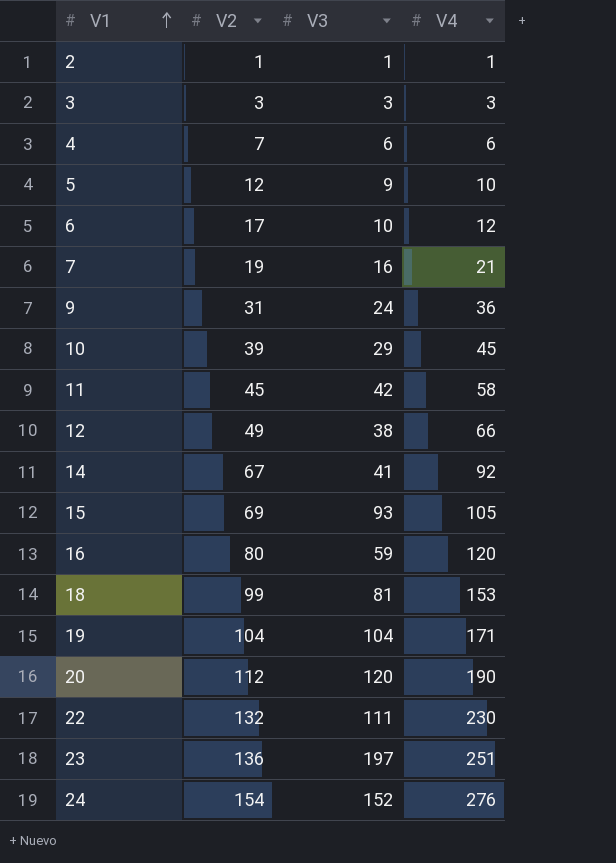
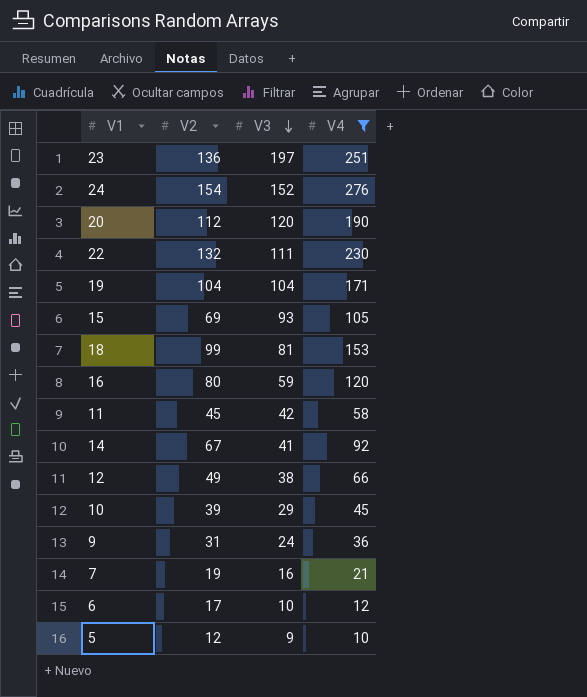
filter: none -> V4 >= 10
row order: V1 ascending -> V3 descending

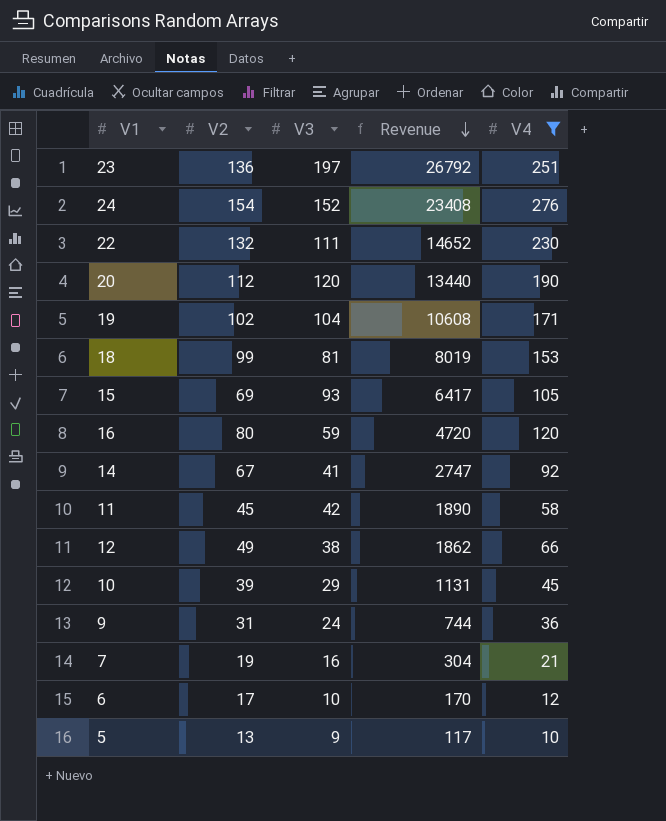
row order: V3 descending -> Revenue descending
column Revenue | formula: none -> [V2] * [V3]
19 | V2: 104 -> 102
5 | V2: 12 -> 13

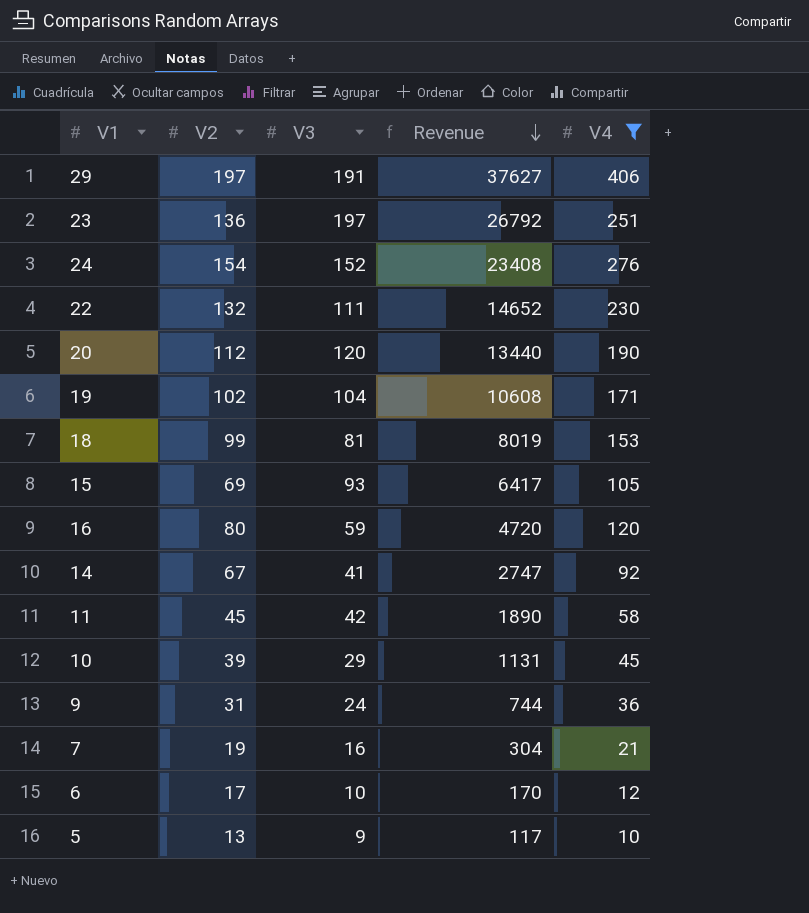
row 12: 49 | 38 | 1862 | 66 -> none
row 29: none -> 197 | 191 | 37627 | 406

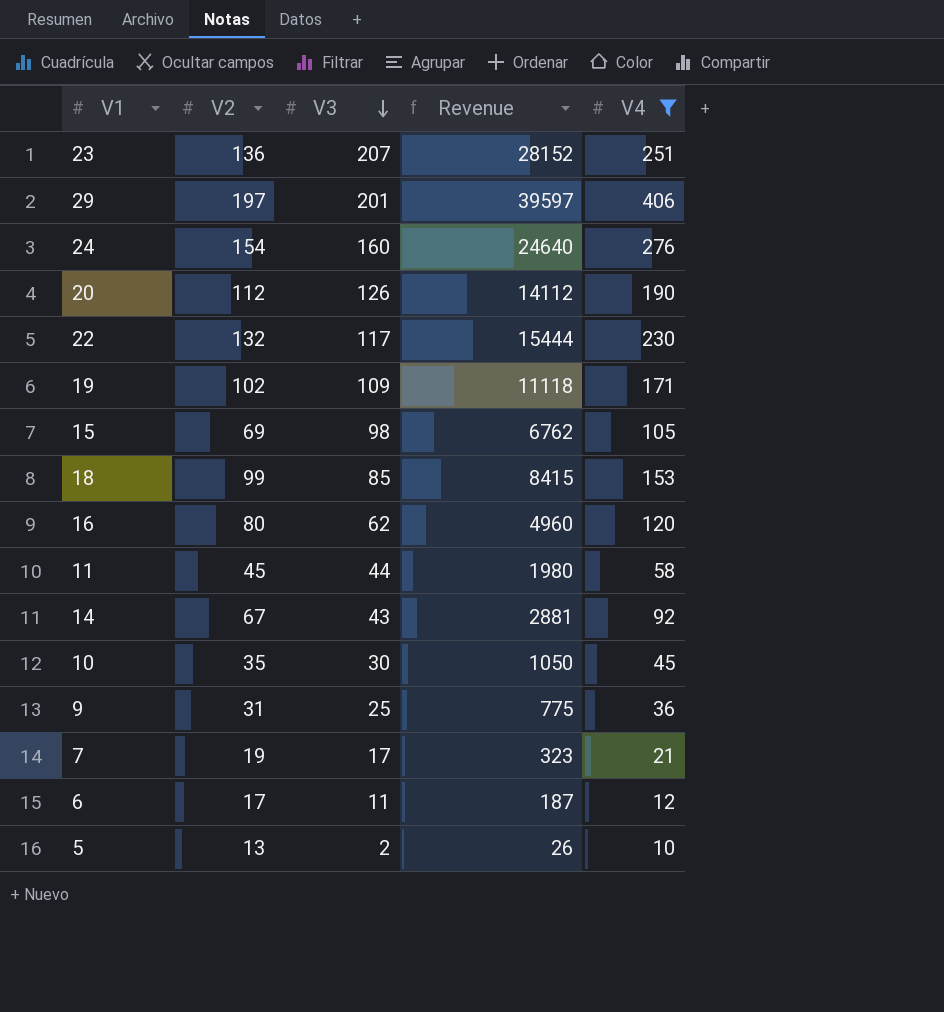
row order: Revenue descending -> V3 descending
23 | V3: 197 -> 207
23 | Revenue: 26792 -> 28152
29 | V3: 191 -> 201
29 | Revenue: 37627 -> 39597
24 | V3: 152 -> 160
24 | Revenue: 23408 -> 24640
20 | V3: 120 -> 126
20 | Revenue: 13440 -> 14112
22 | V3: 111 -> 117
22 | Revenue: 14652 -> 15444
19 | V3: 104 -> 109
19 | Revenue: 10608 -> 11118
15 | V3: 93 -> 98
15 | Revenue: 6417 -> 6762
18 | V3: 81 -> 85
18 | Revenue: 8019 -> 8415
16 | V3: 59 -> 62
16 | Revenue: 4720 -> 4960
11 | V3: 42 -> 44
11 | Revenue: 1890 -> 1980
14 | V3: 41 -> 43
14 | Revenue: 2747 -> 2881
10 | V2: 39 -> 35
10 | V3: 29 -> 30
10 | Revenue: 1131 -> 1050
9 | V3: 24 -> 25
9 | Revenue: 744 -> 775
7 | V3: 16 -> 17
7 | Revenue: 304 -> 323
6 | V3: 10 -> 11
6 | Revenue: 170 -> 187
5 | V3: 9 -> 2
5 | Revenue: 117 -> 26

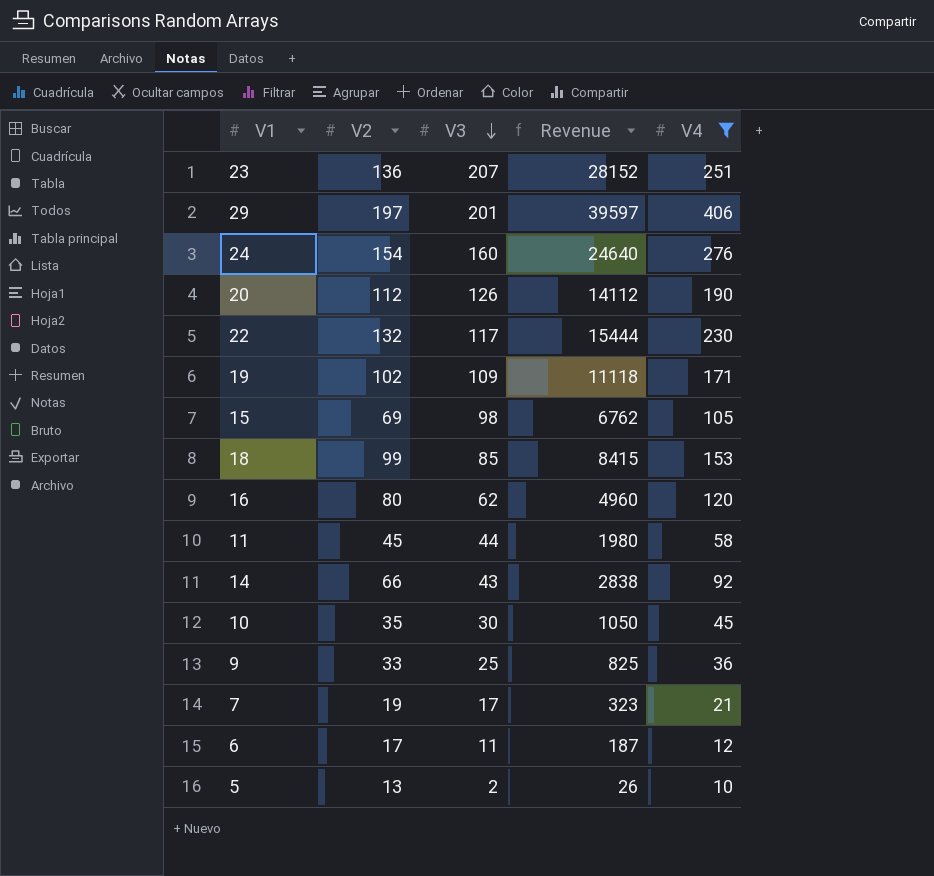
14 | V2: 67 -> 66
14 | Revenue: 2881 -> 2838
9 | V2: 31 -> 33
9 | Revenue: 775 -> 825

